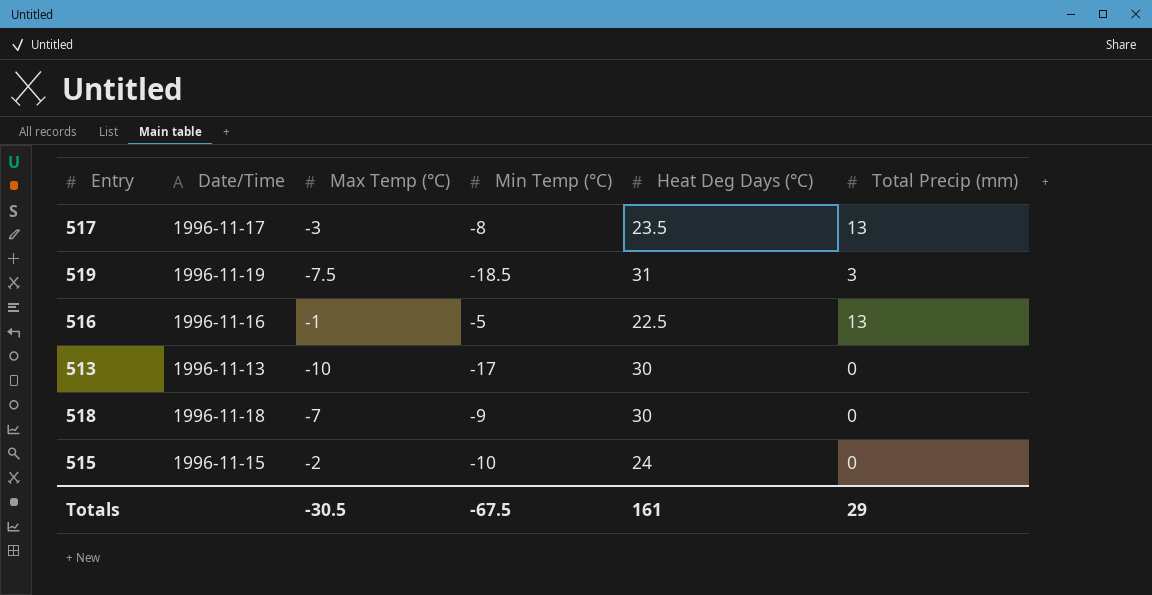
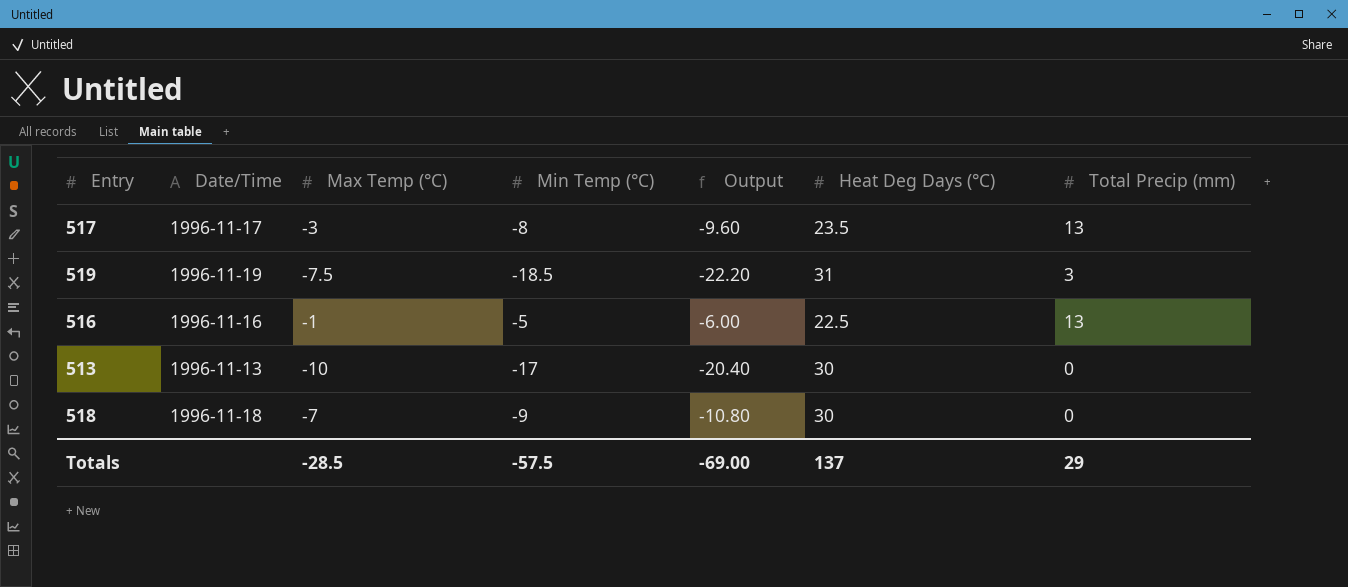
column Output | formula: none -> [Min Temp (°C)] * 1.2
row 515: 1996-11-15 | -2 | -10 | 24 | 0 -> none
Totals | Max Temp (°C): -30.5 -> -28.5
Totals | Min Temp (°C): -67.5 -> -57.5
Totals | Heat Deg Days (°C): 161 -> 137

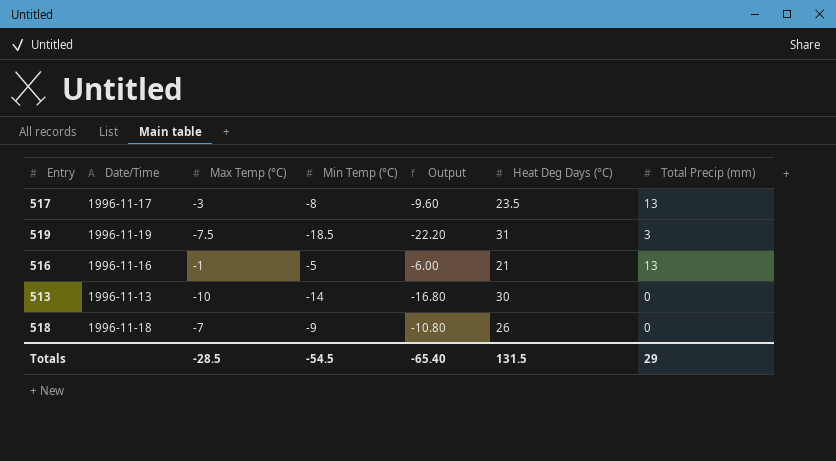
516 | Heat Deg Days (°C): 22.5 -> 21
513 | Min Temp (°C): -17 -> -14
513 | Output: -20.40 -> -16.80
518 | Heat Deg Days (°C): 30 -> 26
Totals | Min Temp (°C): -57.5 -> -54.5
Totals | Output: -69.00 -> -65.40
Totals | Heat Deg Days (°C): 137 -> 131.5

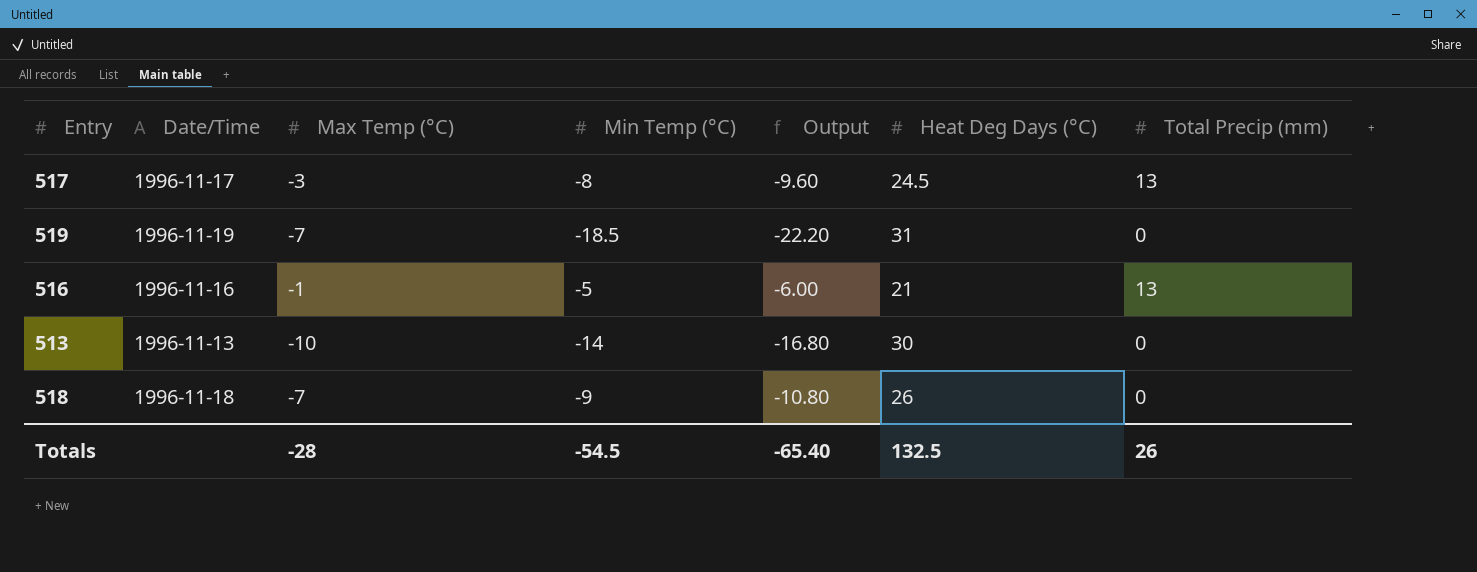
517 | Heat Deg Days (°C): 23.5 -> 24.5
519 | Max Temp (°C): -7.5 -> -7
519 | Total Precip (mm): 3 -> 0
Totals | Max Temp (°C): -28.5 -> -28
Totals | Heat Deg Days (°C): 131.5 -> 132.5
Totals | Total Precip (mm): 29 -> 26

